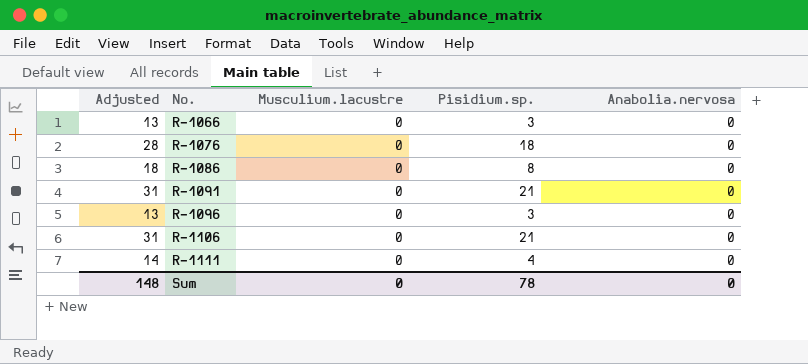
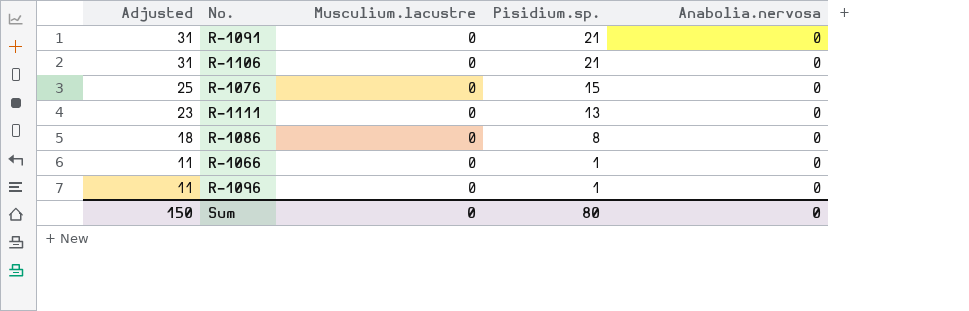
row order: No. ascending -> Adjusted descending
R-1076 | Adjusted: 28 -> 25
R-1076 | Pisidium.sp.: 18 -> 15
R-1111 | Adjusted: 14 -> 23
R-1111 | Pisidium.sp.: 4 -> 13
R-1066 | Adjusted: 13 -> 11
R-1066 | Pisidium.sp.: 3 -> 1
R-1096 | Adjusted: 13 -> 11
R-1096 | Pisidium.sp.: 3 -> 1
Sum | Adjusted: 148 -> 150
Sum | Pisidium.sp.: 78 -> 80

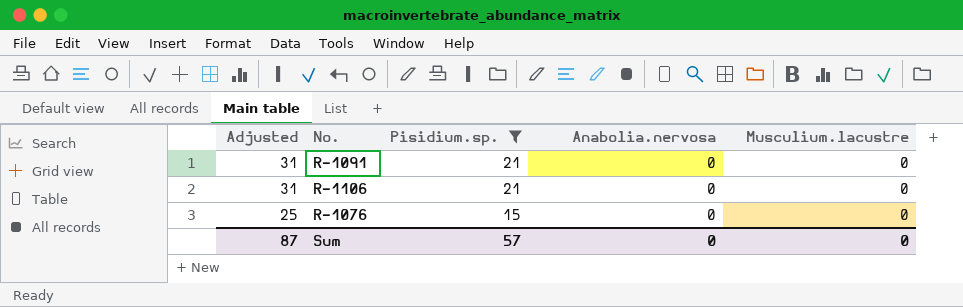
filter: none -> Pisidium.sp. >= 15
column Musculium.lacustre | position: 3 -> 5
Sum | Adjusted: 150 -> 87
Sum | Pisidium.sp.: 80 -> 57

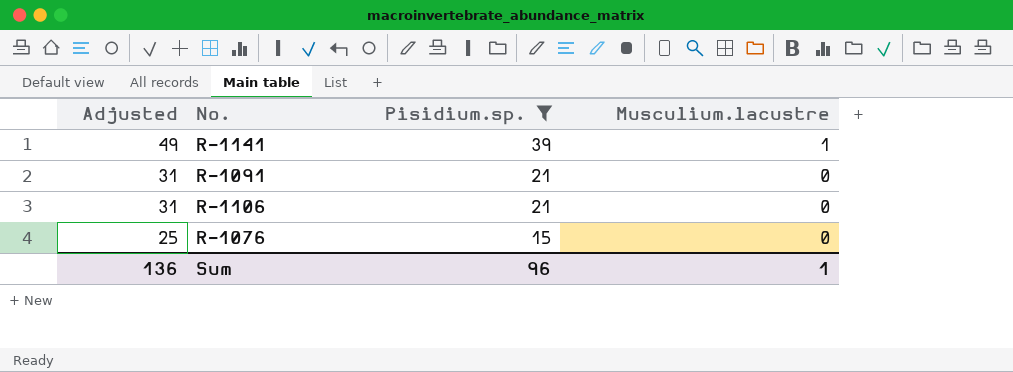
column Anabolia.nervosa | position: 4 -> none
row R-1141: none -> 49 | 39 | 1
Sum | Adjusted: 87 -> 136
Sum | Pisidium.sp.: 57 -> 96
Sum | Musculium.lacustre: 0 -> 1

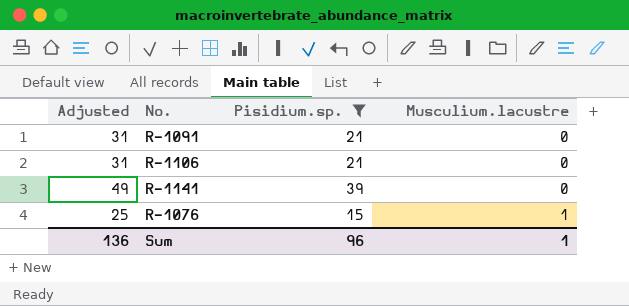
row order: Adjusted descending -> Musculium.lacustre ascending
R-1141 | Musculium.lacustre: 1 -> 0
R-1076 | Musculium.lacustre: 0 -> 1

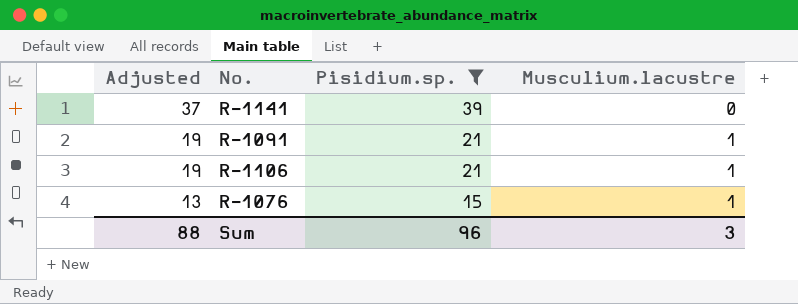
row order: Musculium.lacustre ascending -> Adjusted descending
column Adjusted | formula: [Pisidium.sp.] + 10 -> [Pisidium.sp.] - 2
R-1091 | Musculium.lacustre: 0 -> 1
R-1106 | Musculium.lacustre: 0 -> 1
Sum | Adjusted: 136 -> 88
Sum | Musculium.lacustre: 1 -> 3

